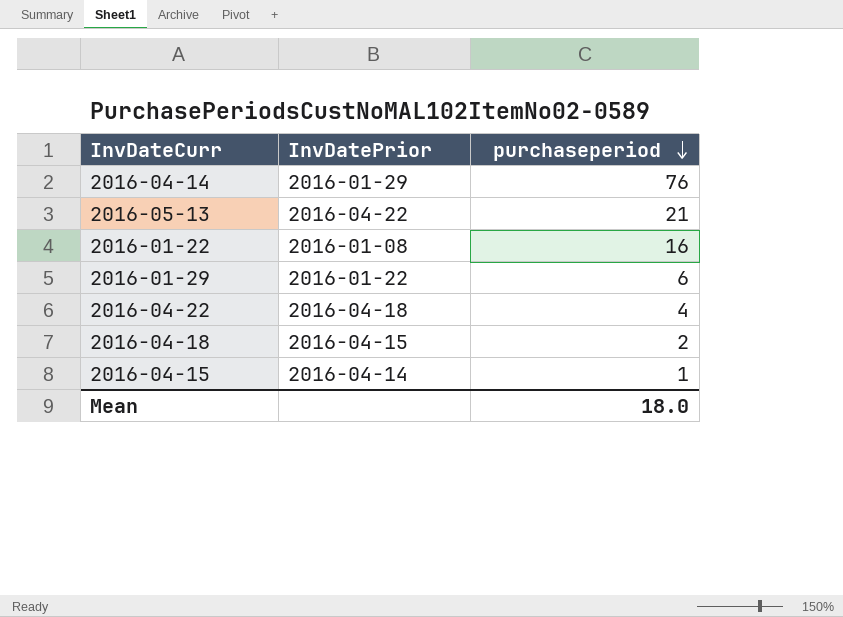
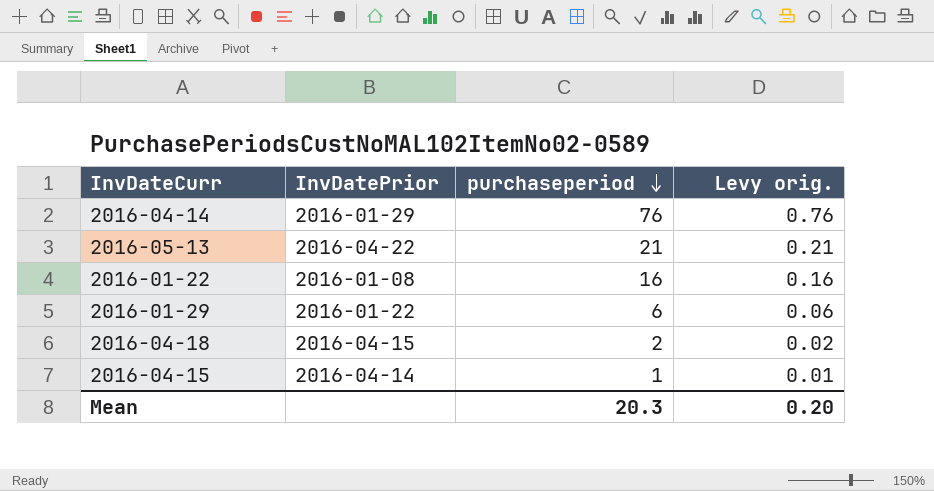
column Levy orig. | formula: none -> [purchaseperiod] * 0.01
row 2016-04-22: 2016-04-18 | 4 -> none
Mean | purchaseperiod: 18.0 -> 20.3

